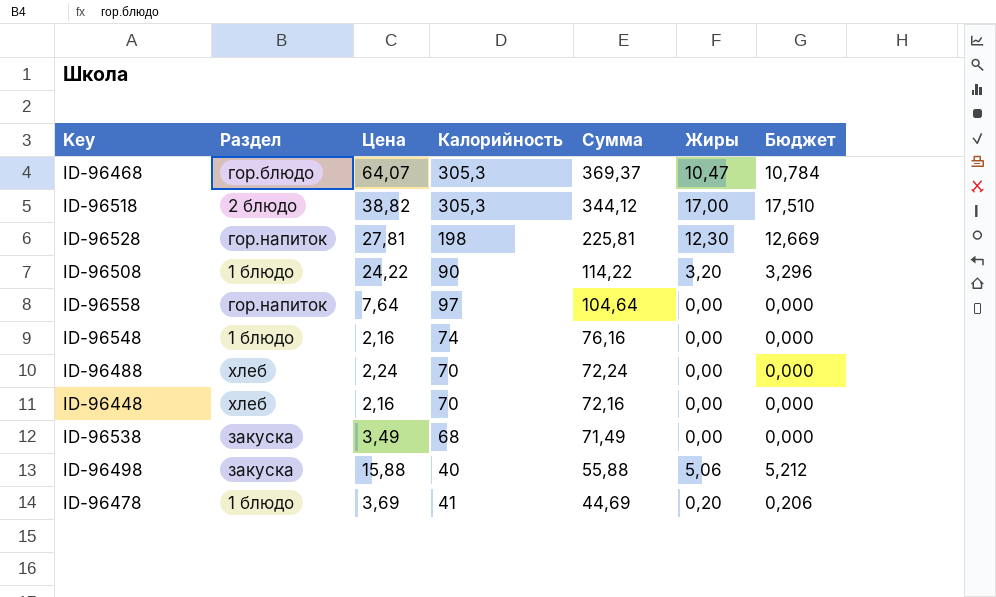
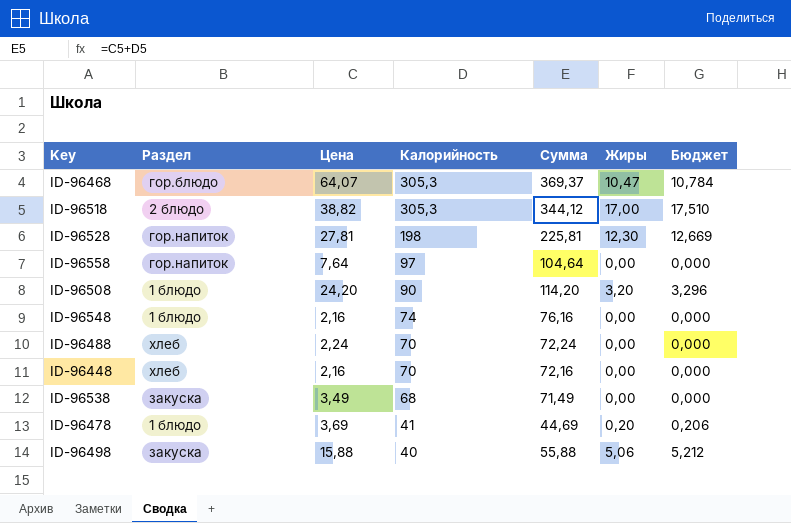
row order: Сумма descending -> Калорийность descending
ID-96508 | Цена: 24,22 -> 24,20
ID-96508 | Сумма: 114,22 -> 114,20

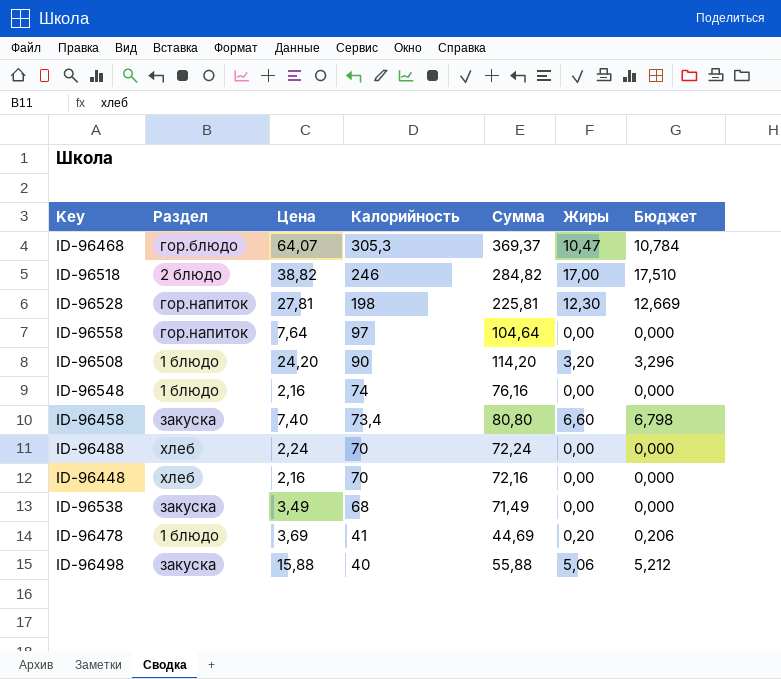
ID-96518 | Калорийность: 305,3 -> 246
ID-96518 | Сумма: 344,12 -> 284,82
row ID-96458: none -> закуска | 7,40 | 73,4 | 80,80 | 6,60 | 6,798

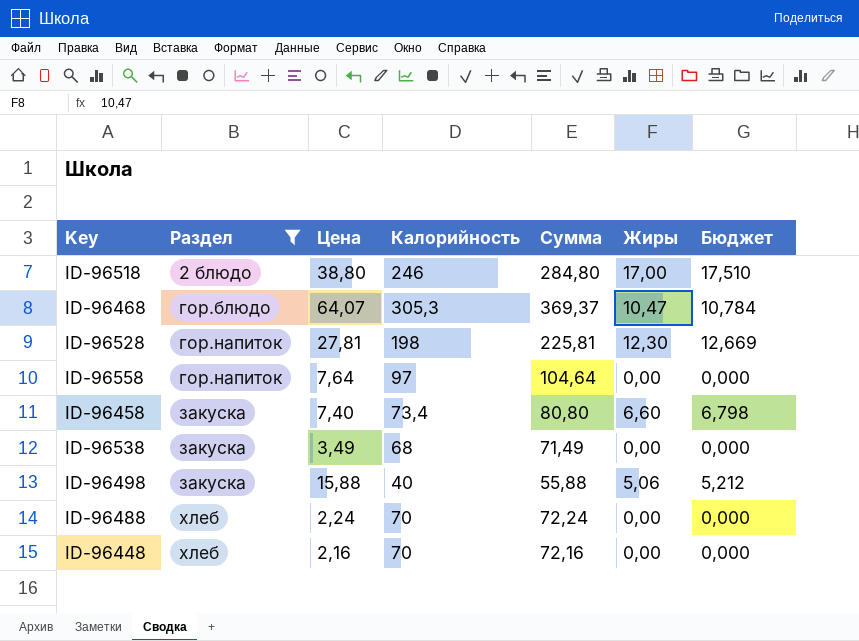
filter: none -> Раздел != 1 блюдо
row order: Калорийность descending -> Раздел ascending
ID-96518 | Цена: 38,82 -> 38,80
ID-96518 | Сумма: 284,82 -> 284,80

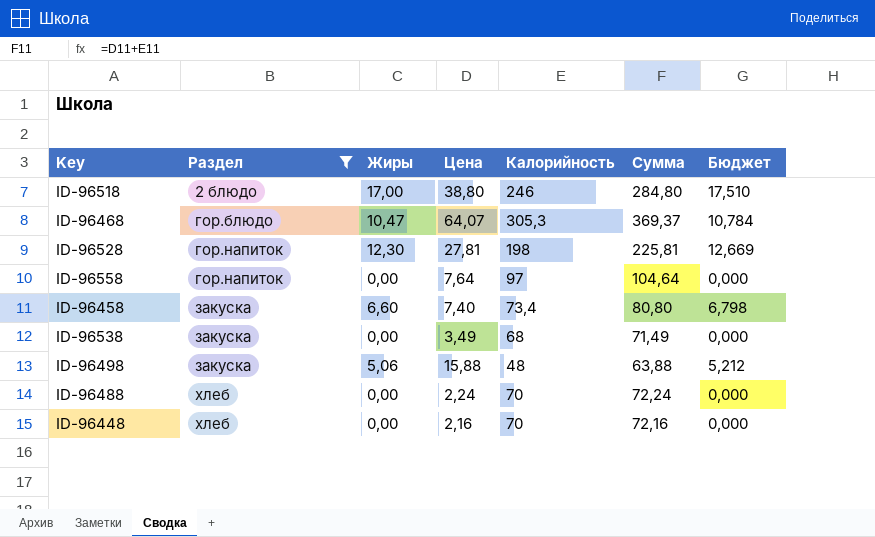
column Жиры | position: 6 -> 3
ID-96498 | Калорийность: 40 -> 48
ID-96498 | Сумма: 55,88 -> 63,88

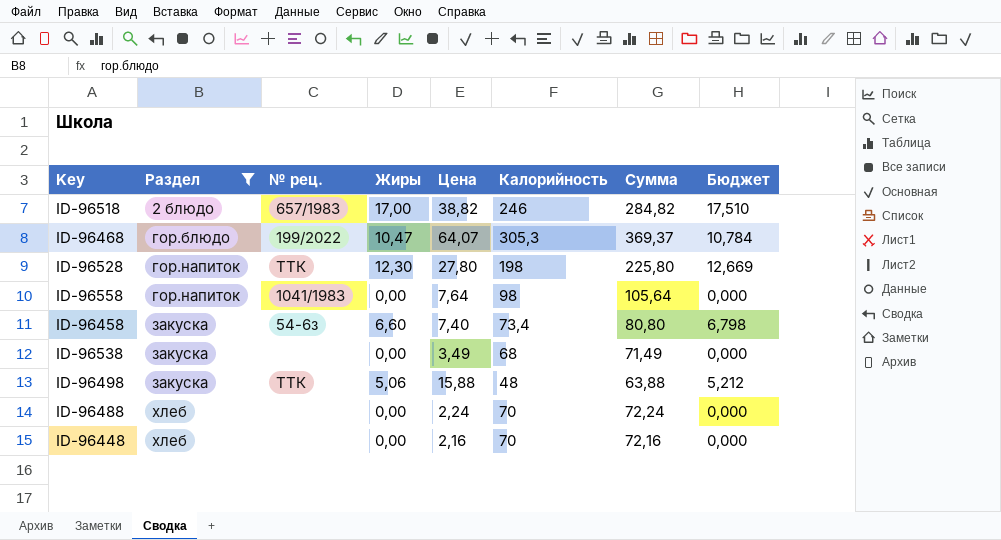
column № рец. | position: none -> 3
ID-96518 | Цена: 38,80 -> 38,82
ID-96518 | Сумма: 284,80 -> 284,82
ID-96528 | Цена: 27,81 -> 27,80
ID-96528 | Сумма: 225,81 -> 225,80
ID-96558 | Калорийность: 97 -> 98
ID-96558 | Сумма: 104,64 -> 105,64

